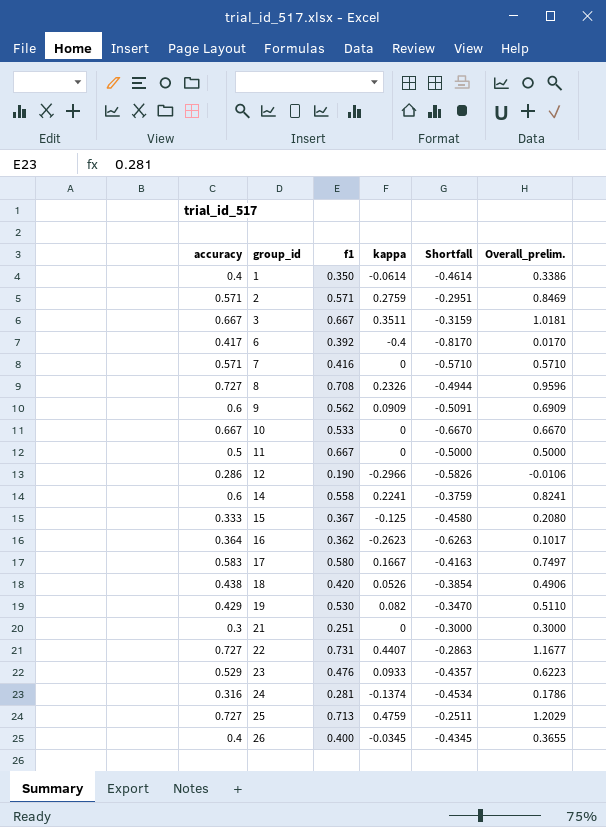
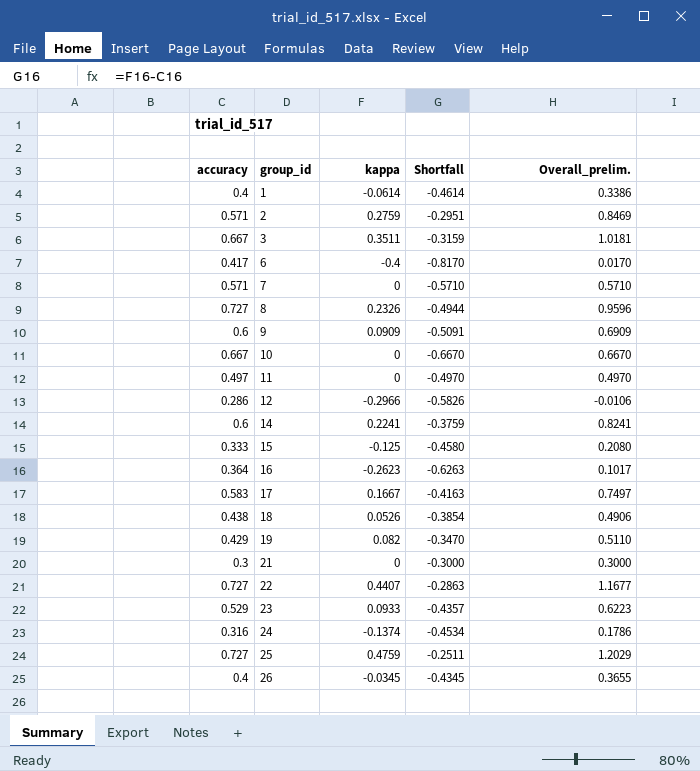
column f1 | position: 3 -> none
11 | accuracy: 0.5 -> 0.497
11 | Shortfall: -0.5000 -> -0.4970
11 | Overall_prelim.: 0.5000 -> 0.4970

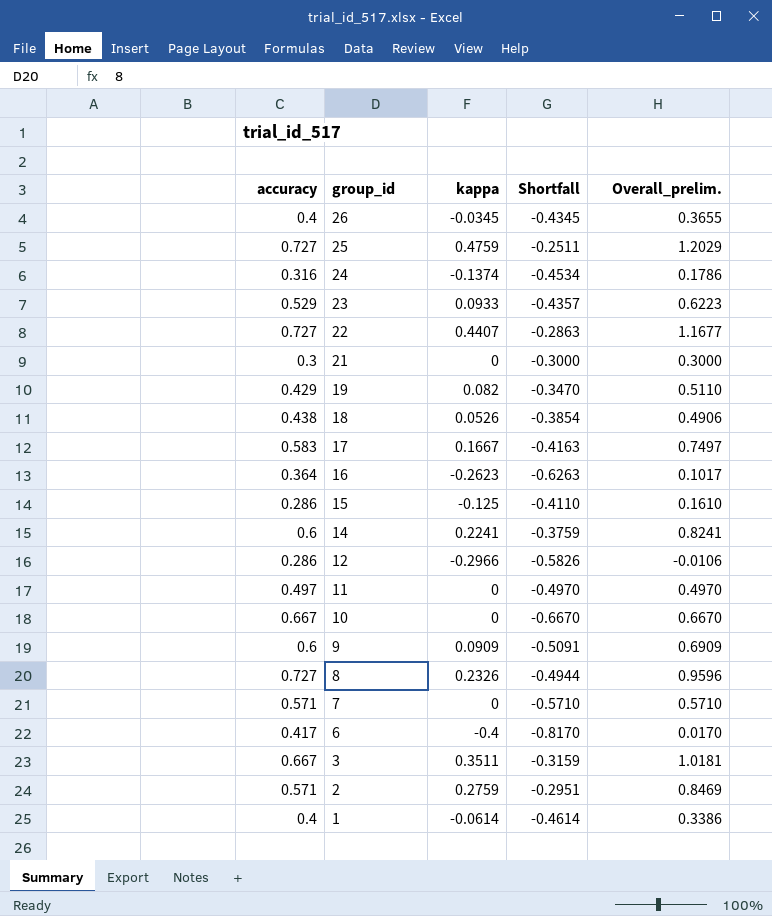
row order: group_id ascending -> group_id descending
15 | accuracy: 0.333 -> 0.286
15 | Shortfall: -0.4580 -> -0.4110
15 | Overall_prelim.: 0.2080 -> 0.1610

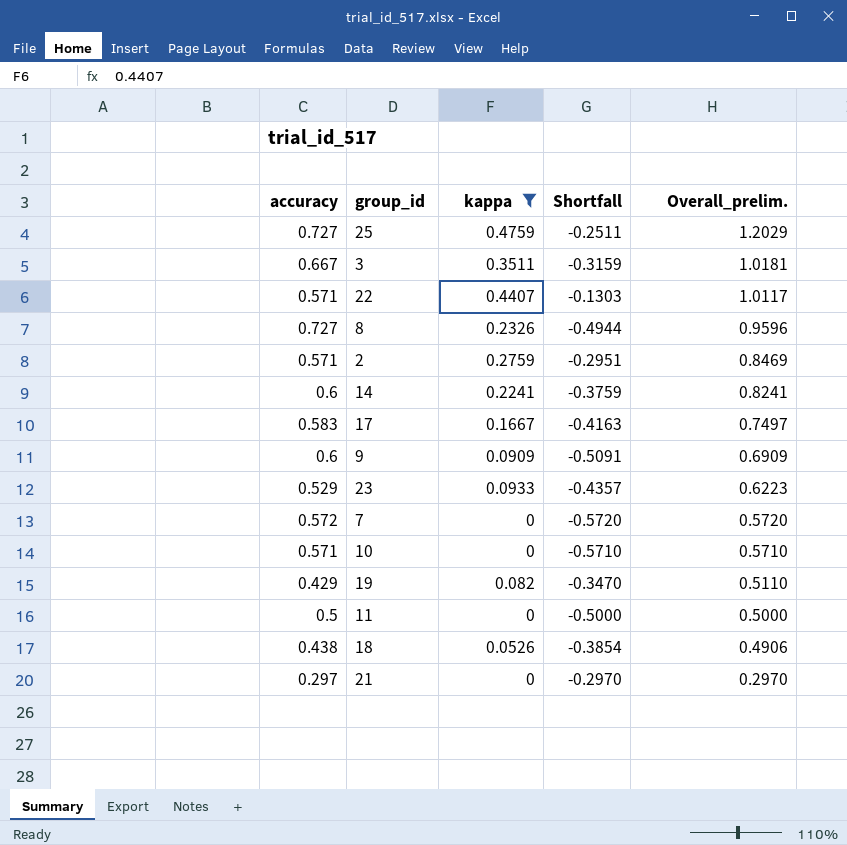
filter: none -> kappa >= 0
row order: group_id descending -> Overall_prelim. descending
22 | accuracy: 0.727 -> 0.571
22 | Shortfall: -0.2863 -> -0.1303
22 | Overall_prelim.: 1.1677 -> 1.0117
7 | accuracy: 0.571 -> 0.572
7 | Shortfall: -0.5710 -> -0.5720
7 | Overall_prelim.: 0.5710 -> 0.5720
10 | accuracy: 0.667 -> 0.571
10 | Shortfall: -0.6670 -> -0.5710
10 | Overall_prelim.: 0.6670 -> 0.5710
11 | accuracy: 0.497 -> 0.5
11 | Shortfall: -0.4970 -> -0.5000
11 | Overall_prelim.: 0.4970 -> 0.5000
21 | accuracy: 0.3 -> 0.297
21 | Shortfall: -0.3000 -> -0.2970
21 | Overall_prelim.: 0.3000 -> 0.2970

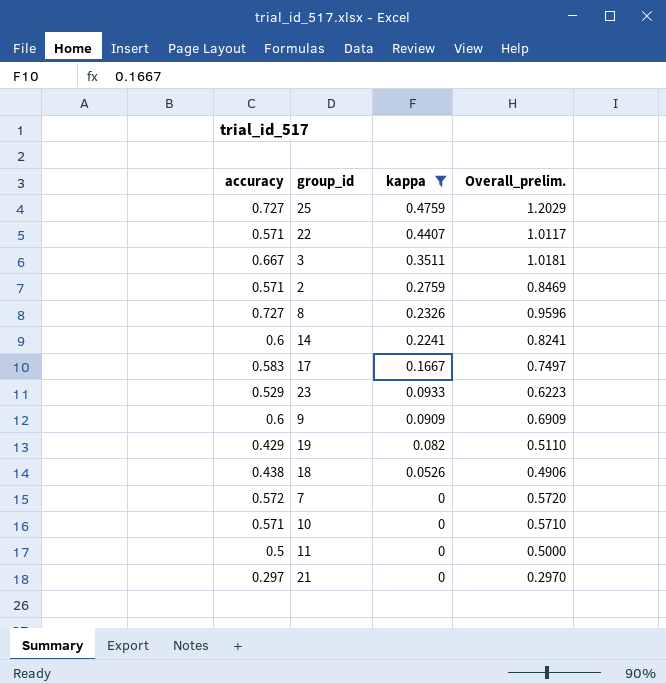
row order: Overall_prelim. descending -> kappa descending
column Shortfall | formula: [kappa] - [accuracy] -> none

